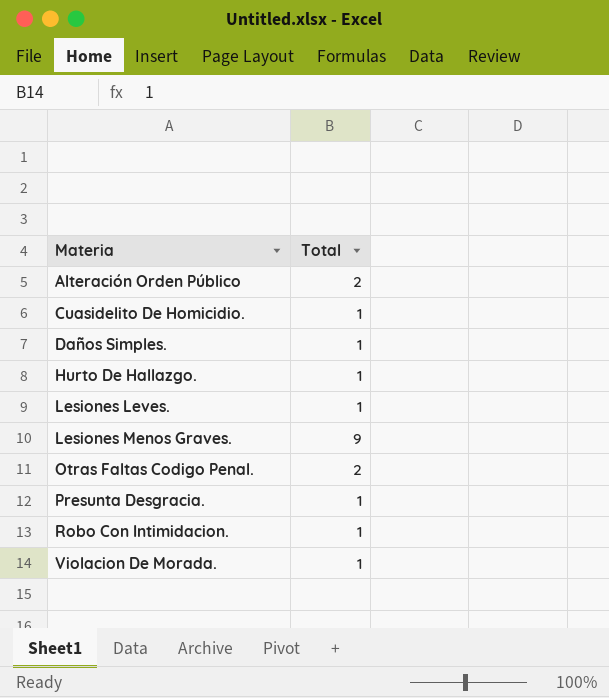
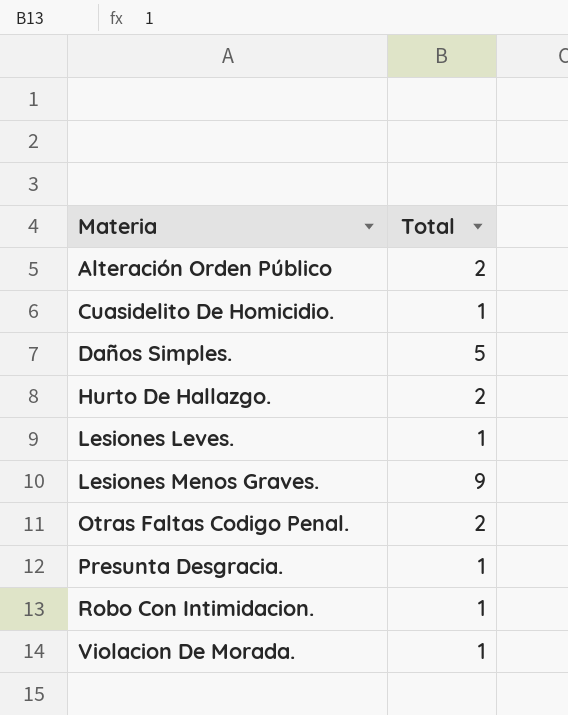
Daños Simples. | Total: 1 -> 5
Hurto De Hallazgo. | Total: 1 -> 2

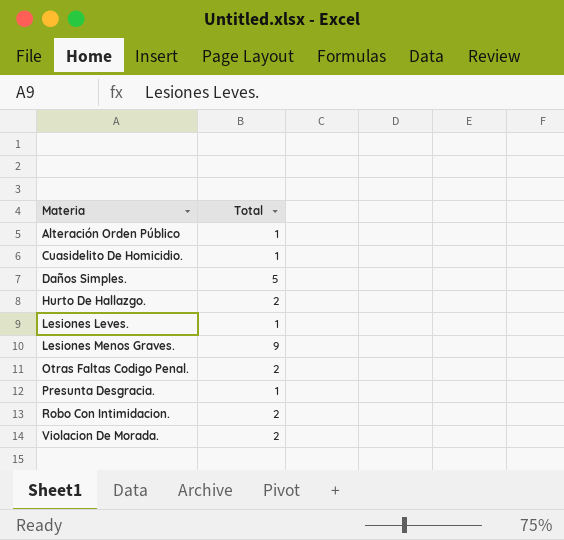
Alteración Orden Público | Total: 2 -> 1
Robo Con Intimidacion. | Total: 1 -> 2
Violacion De Morada. | Total: 1 -> 2

